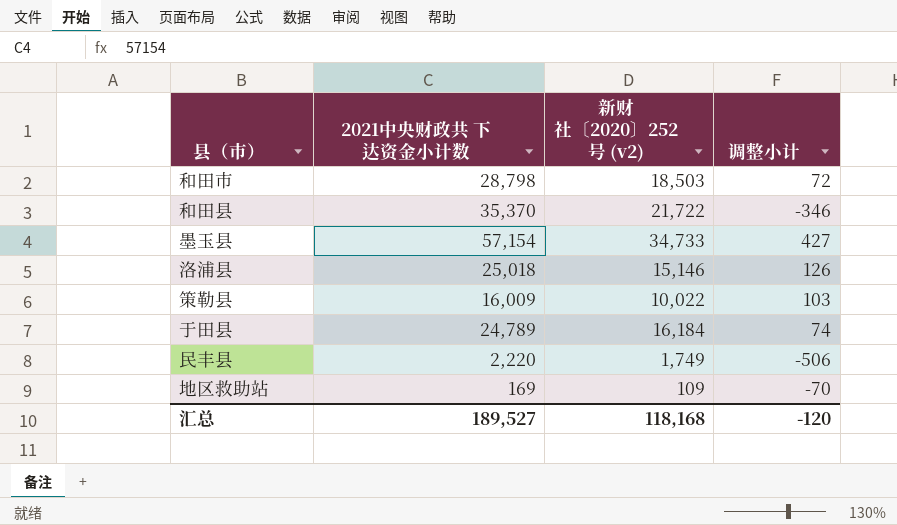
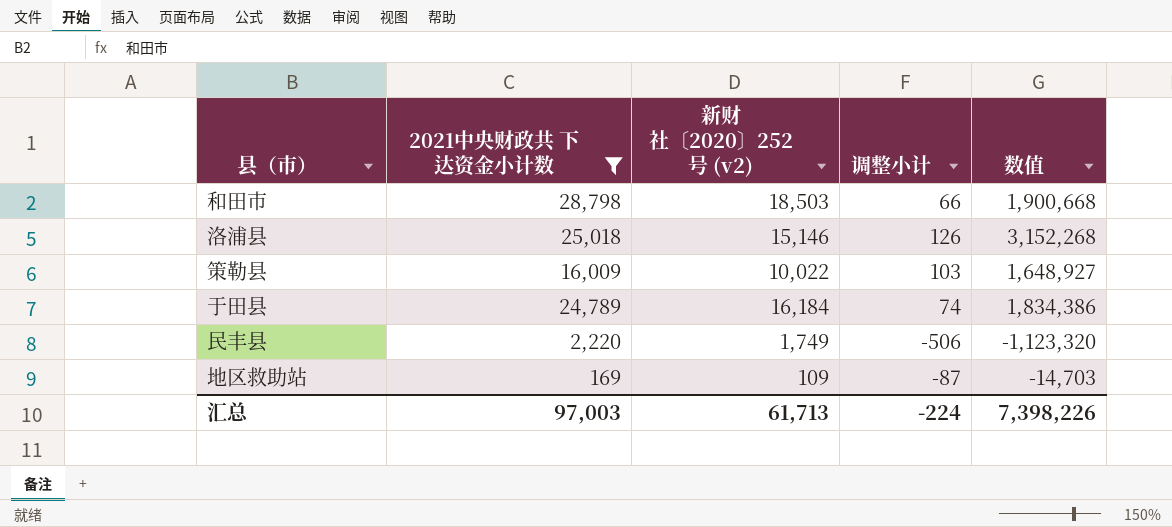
filter: none -> 2021中央财政共 下达资金小计数 <= 28,798
column 数值 | formula: none -> [2021中央财政共 下达资金小计数] * [调整小计]
和田市 | 调整小计: 72 -> 66
地区救助站 | 调整小计: -70 -> -87
汇总 | 2021中央财政共 下达资金小计数: 189,527 -> 97,003
汇总 | 新财社〔2020〕252号 (v2): 118,168 -> 61,713
汇总 | 调整小计: -120 -> -224

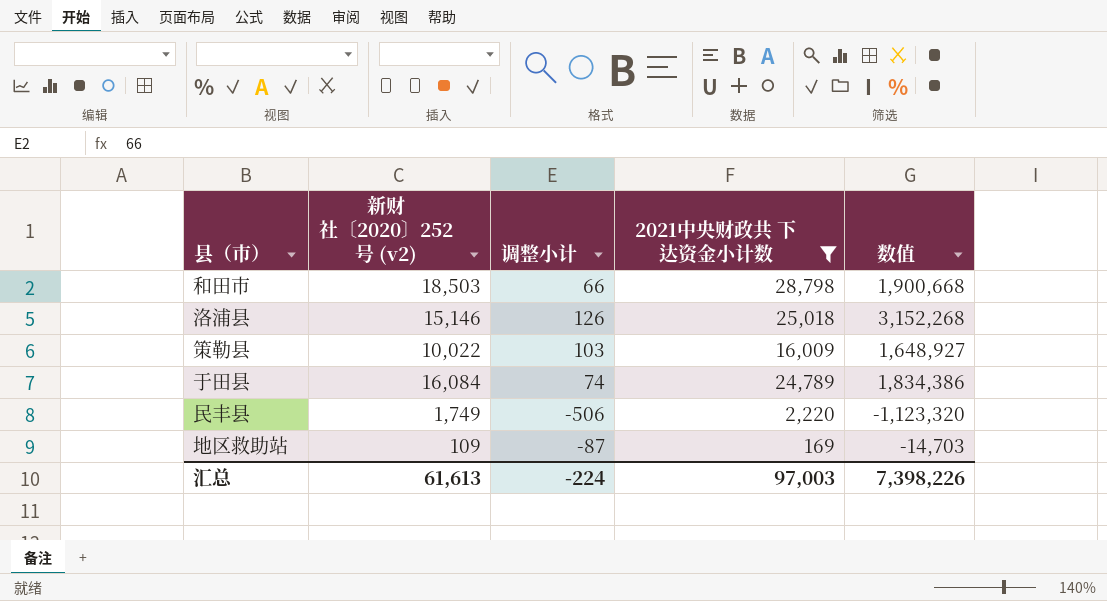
column 2021中央财政共 下达资金小计数 | position: 2 -> 4
于田县 | 新财社〔2020〕252号 (v2): 16,184 -> 16,084
汇总 | 新财社〔2020〕252号 (v2): 61,713 -> 61,613

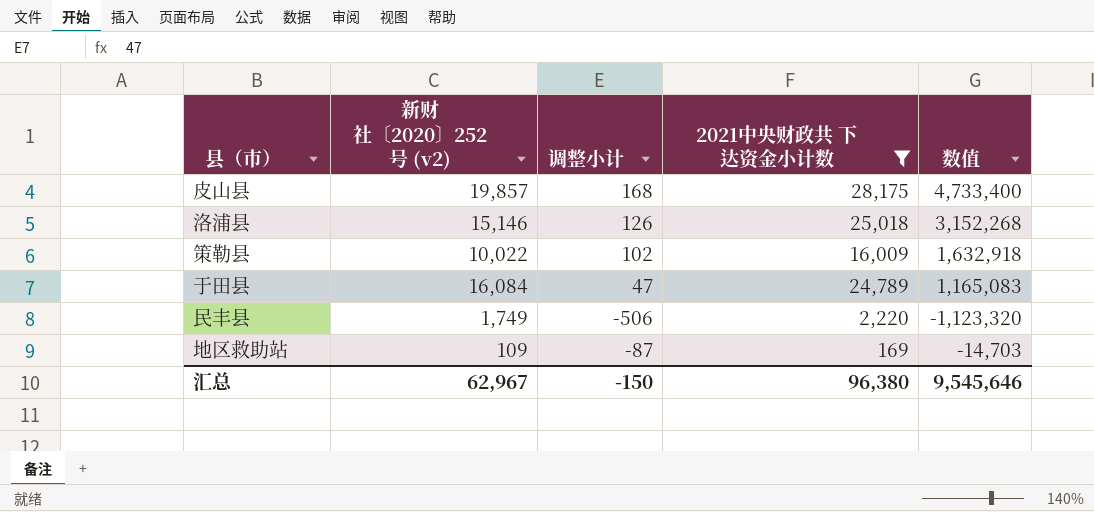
row 和田市: 18,503 | 66 | 28,798 | 1,900,668 -> none
row 皮山县: none -> 19,857 | 168 | 28,175 | 4,733,400
策勒县 | 调整小计: 103 -> 102
策勒县 | 数值: 1,648,927 -> 1,632,918
于田县 | 调整小计: 74 -> 47
于田县 | 数值: 1,834,386 -> 1,165,083
汇总 | 新财社〔2020〕252号 (v2): 61,613 -> 62,967
汇总 | 调整小计: -224 -> -150
汇总 | 2021中央财政共 下达资金小计数: 97,003 -> 96,380
汇总 | 数值: 7,398,226 -> 9,545,646

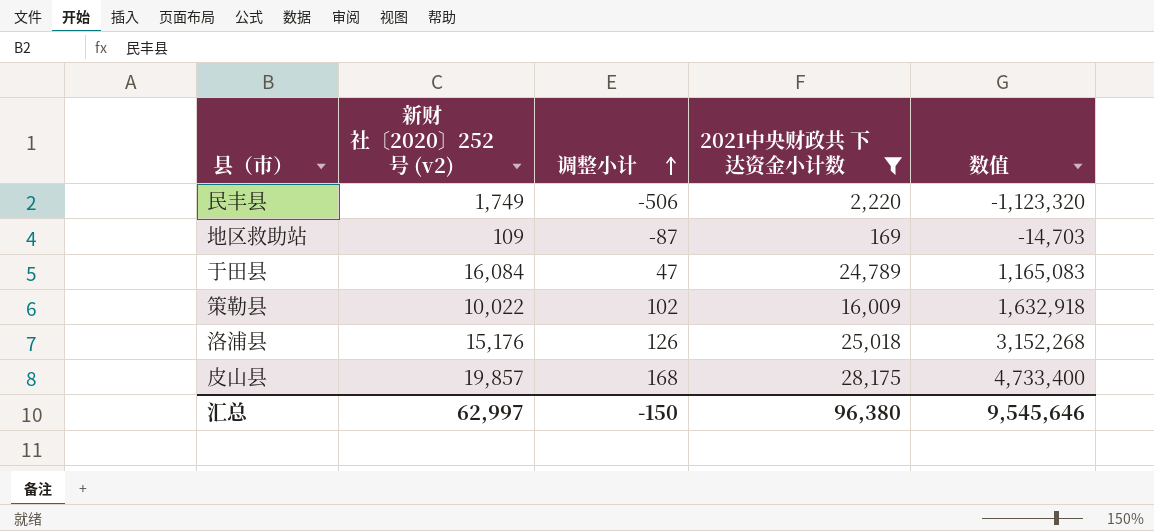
row order: none -> 调整小计 ascending
洛浦县 | 新财社〔2020〕252号 (v2): 15,146 -> 15,176
汇总 | 新财社〔2020〕252号 (v2): 62,967 -> 62,997

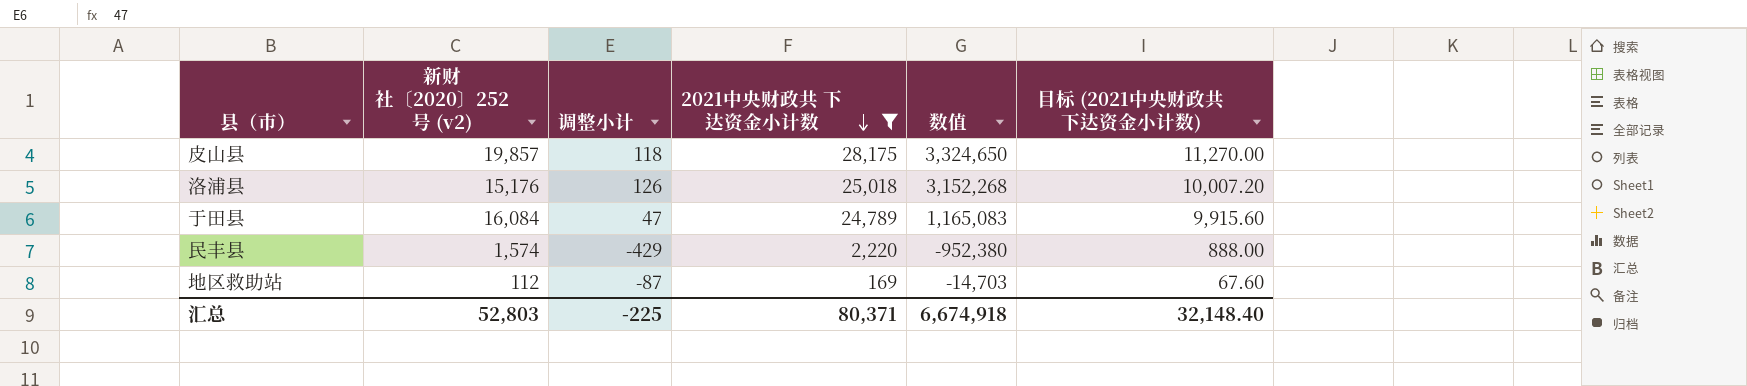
row order: 调整小计 ascending -> 2021中央财政共 下达资金小计数 descending
column 目标 (2021中央财政共 下达资金小计数) | formula: none -> [2021中央财政共 下达资金小计数] * 0.4
row 策勒县: 10,022 | 102 | 16,009 | 1,632,918 -> none
皮山县 | 调整小计: 168 -> 118
皮山县 | 数值: 4,733,400 -> 3,324,650
民丰县 | 新财社〔2020〕252号 (v2): 1,749 -> 1,574
民丰县 | 调整小计: -506 -> -429
民丰县 | 数值: -1,123,320 -> -952,380
地区救助站 | 新财社〔2020〕252号 (v2): 109 -> 112
汇总 | 新财社〔2020〕252号 (v2): 62,997 -> 52,803
汇总 | 调整小计: -150 -> -225
汇总 | 2021中央财政共 下达资金小计数: 96,380 -> 80,371
汇总 | 数值: 9,545,646 -> 6,674,918

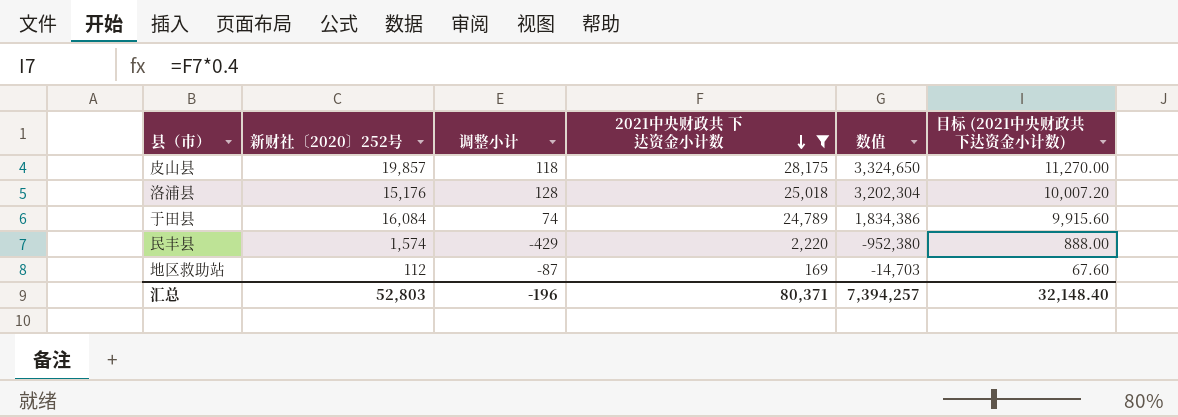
column name: 新财社〔2020〕252号 (v2) -> 新财社〔2020〕252号
洛浦县 | 调整小计: 126 -> 128
洛浦县 | 数值: 3,152,268 -> 3,202,304
于田县 | 调整小计: 47 -> 74
于田县 | 数值: 1,165,083 -> 1,834,386
汇总 | 调整小计: -225 -> -196
汇总 | 数值: 6,674,918 -> 7,394,257

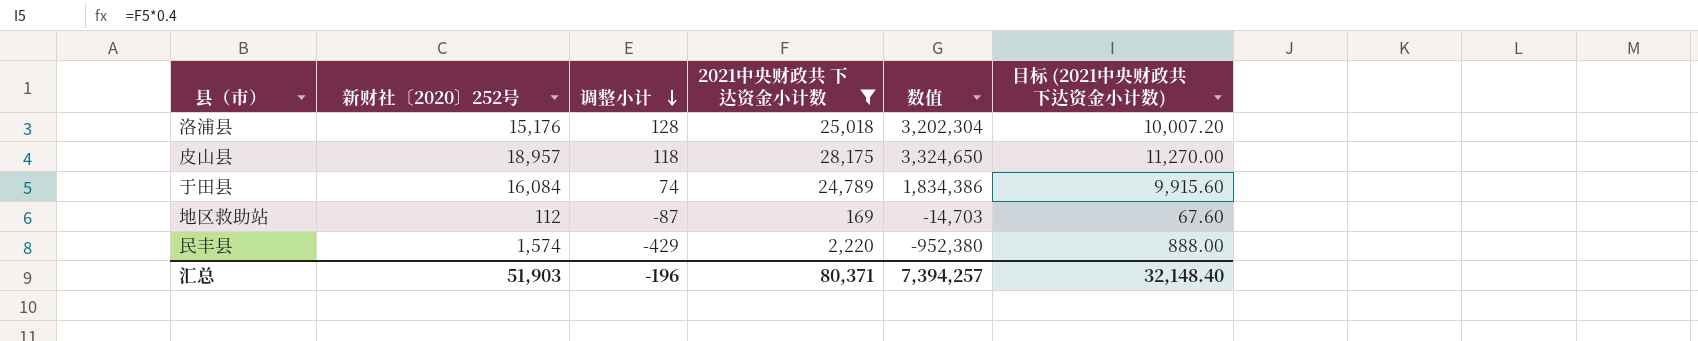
row order: 2021中央财政共 下达资金小计数 descending -> 调整小计 descending
皮山县 | 新财社〔2020〕252号: 19,857 -> 18,957
汇总 | 新财社〔2020〕252号: 52,803 -> 51,903

